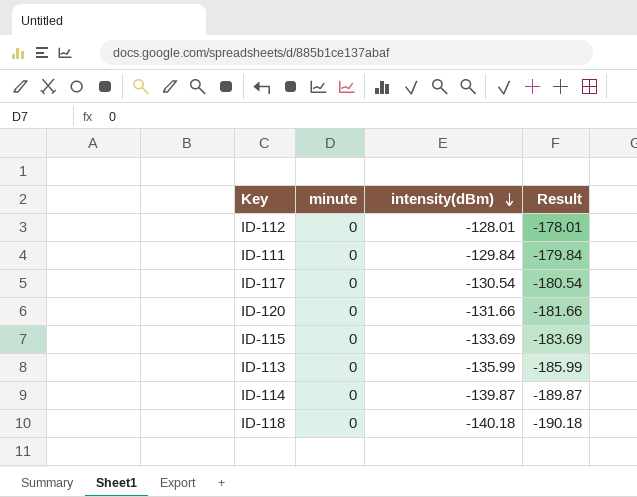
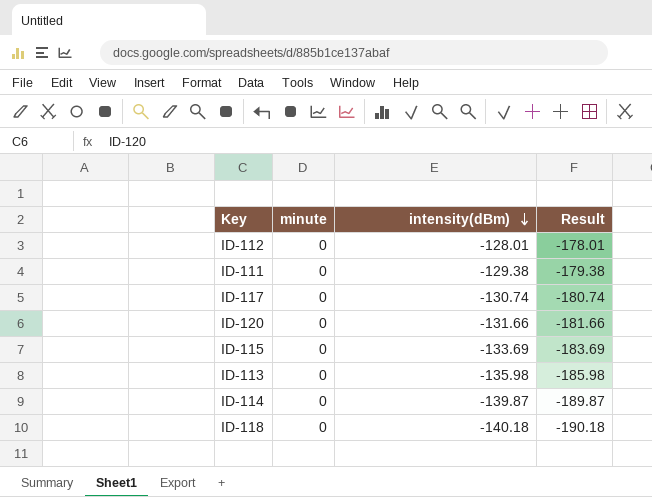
ID-111 | intensity(dBm): -129.84 -> -129.38
ID-111 | Result: -179.84 -> -179.38
ID-117 | intensity(dBm): -130.54 -> -130.74
ID-117 | Result: -180.54 -> -180.74
ID-113 | intensity(dBm): -135.99 -> -135.98
ID-113 | Result: -185.99 -> -185.98

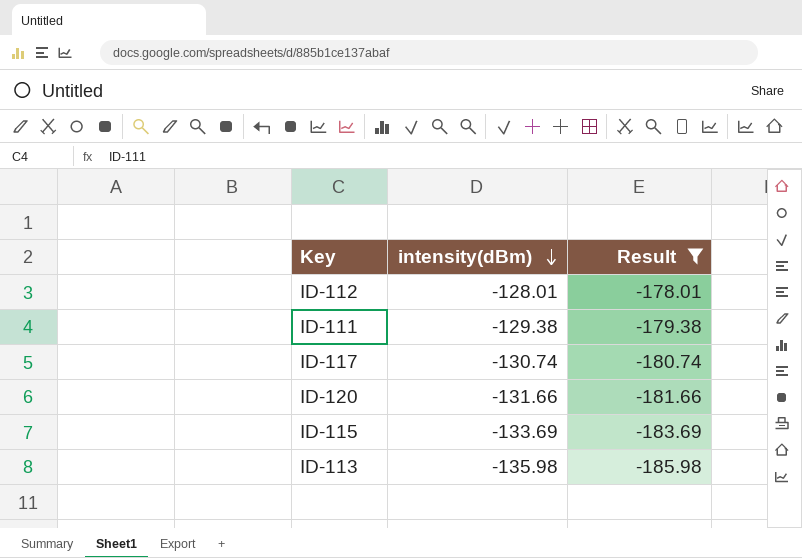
filter: none -> Result >= -185.98
column minute | position: 2 -> none

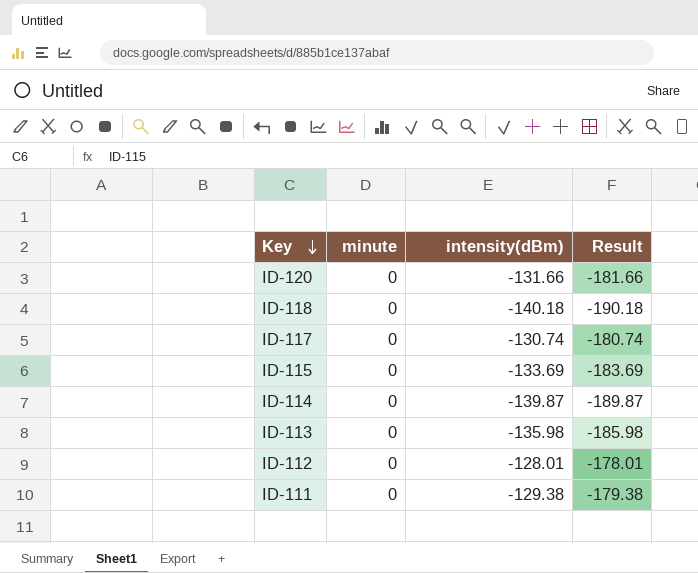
filter: Result >= -185.98 -> none
row order: intensity(dBm) descending -> Key descending
column minute | position: none -> 2

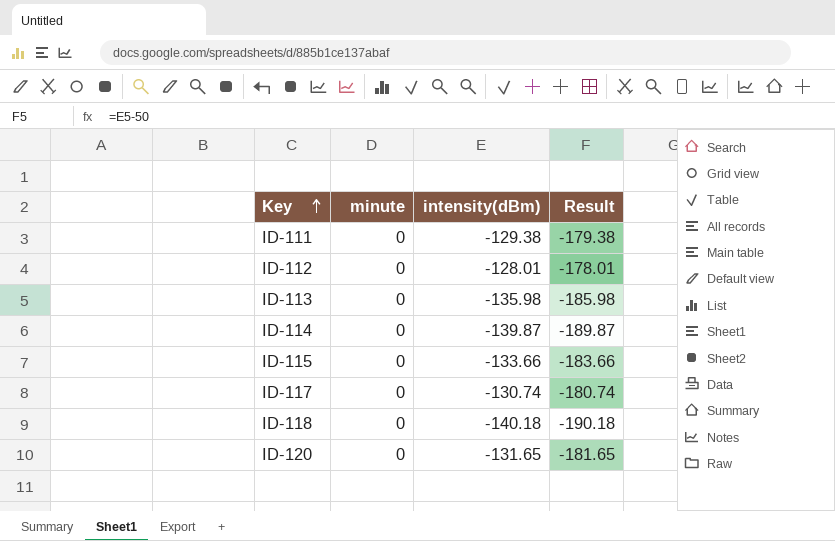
row order: Key descending -> Key ascending
ID-115 | intensity(dBm): -133.69 -> -133.66
ID-115 | Result: -183.69 -> -183.66
ID-120 | intensity(dBm): -131.66 -> -131.65
ID-120 | Result: -181.66 -> -181.65

